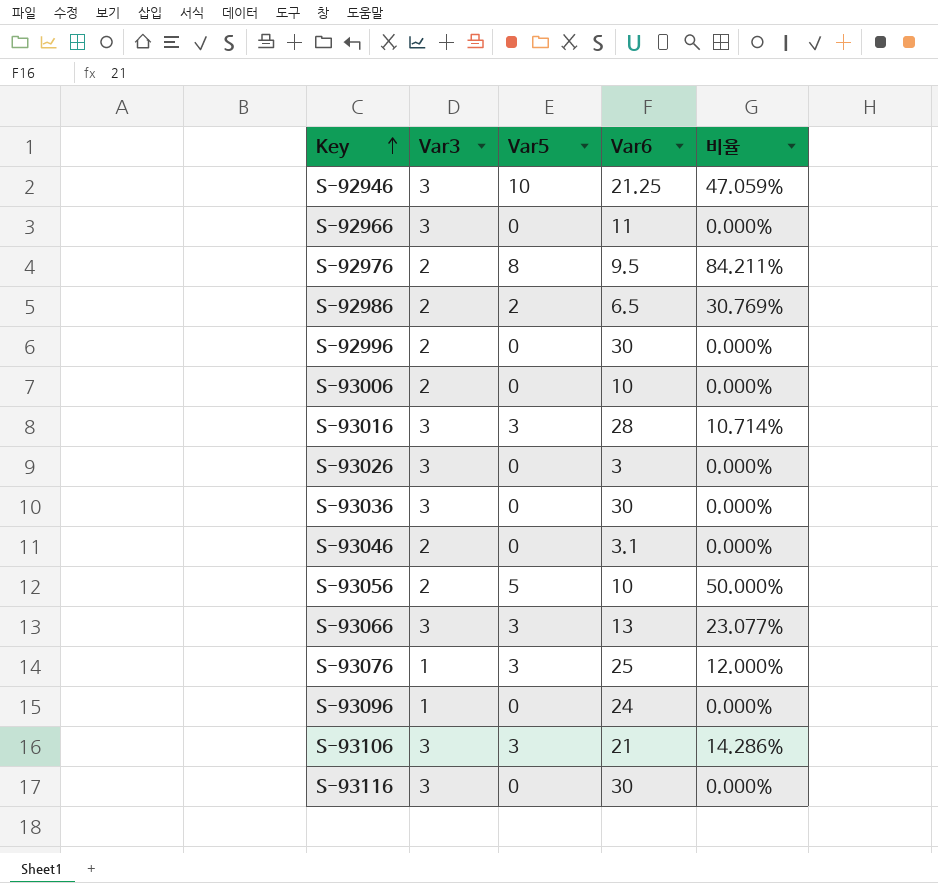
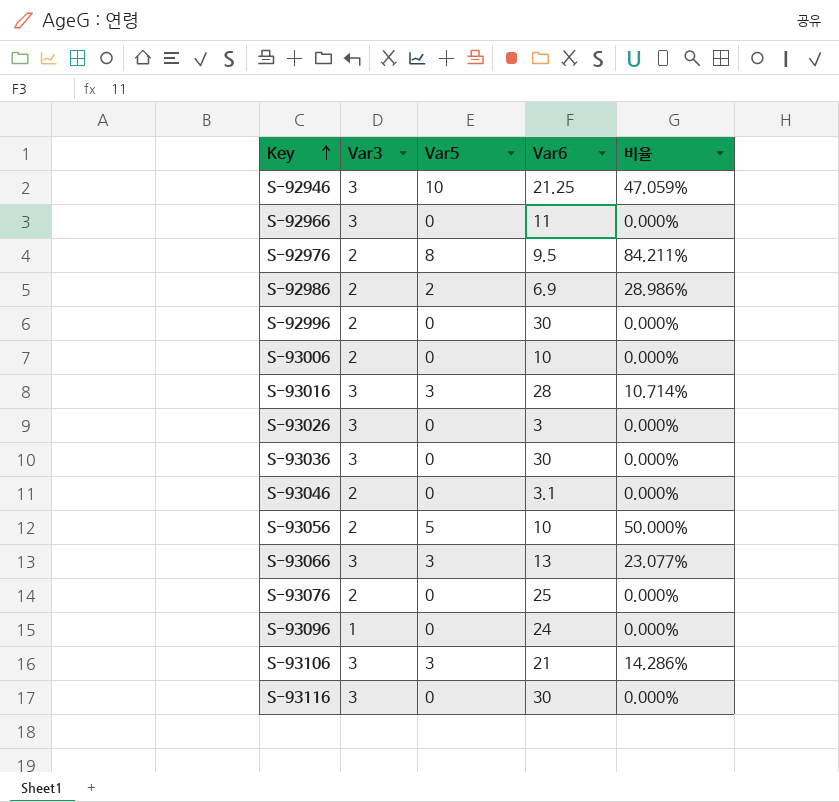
S-92986 | Var6: 6.5 -> 6.9
S-92986 | 비율: 30.769% -> 28.986%
S-93076 | Var3: 1 -> 2
S-93076 | Var5: 3 -> 0
S-93076 | 비율: 12.000% -> 0.000%

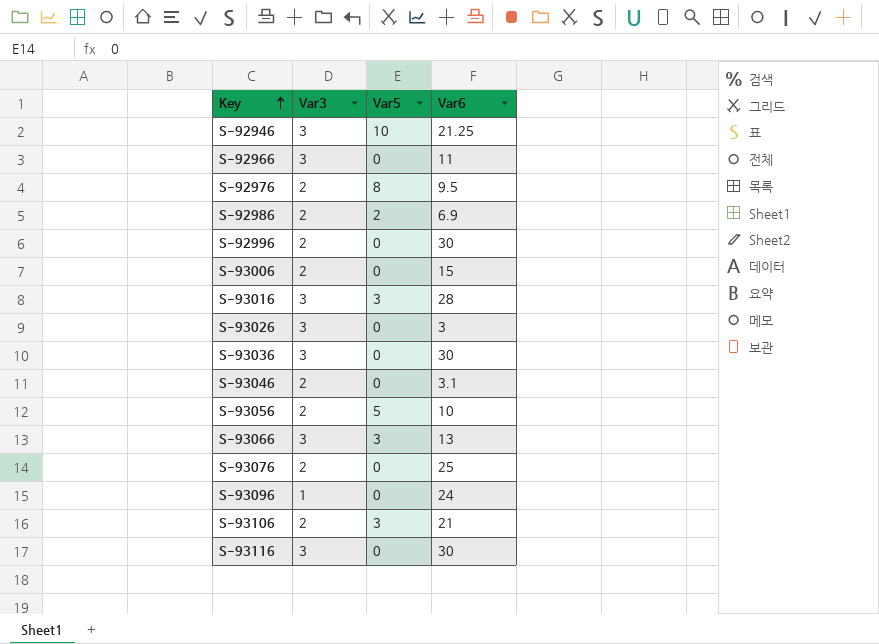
column 비율 | formula: [Var5] / [Var6] -> none
S-93006 | Var6: 10 -> 15
S-93106 | Var3: 3 -> 2

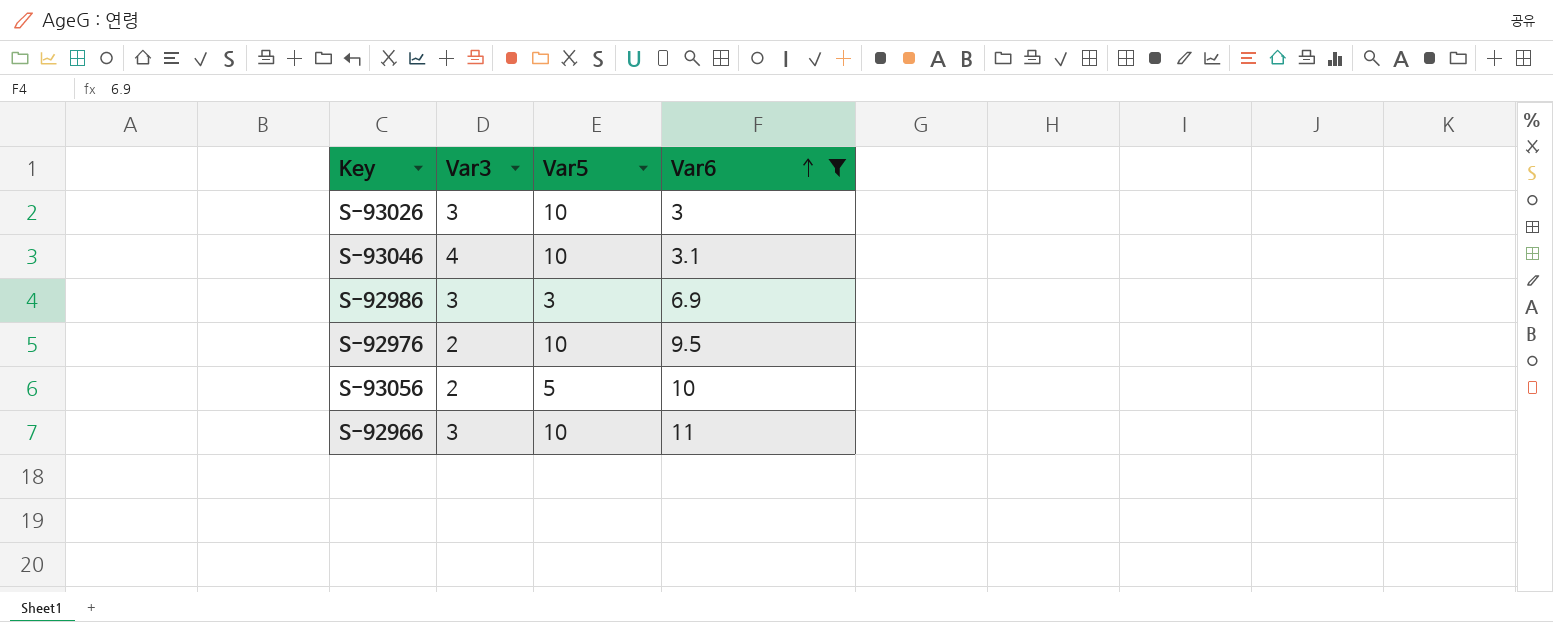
filter: none -> Var6 <= 11
row order: Key ascending -> Var6 ascending
S-93026 | Var5: 0 -> 10
S-93046 | Var3: 2 -> 4
S-93046 | Var5: 0 -> 10
S-92986 | Var3: 2 -> 3
S-92986 | Var5: 2 -> 3
S-92976 | Var5: 8 -> 10
S-92966 | Var5: 0 -> 10

